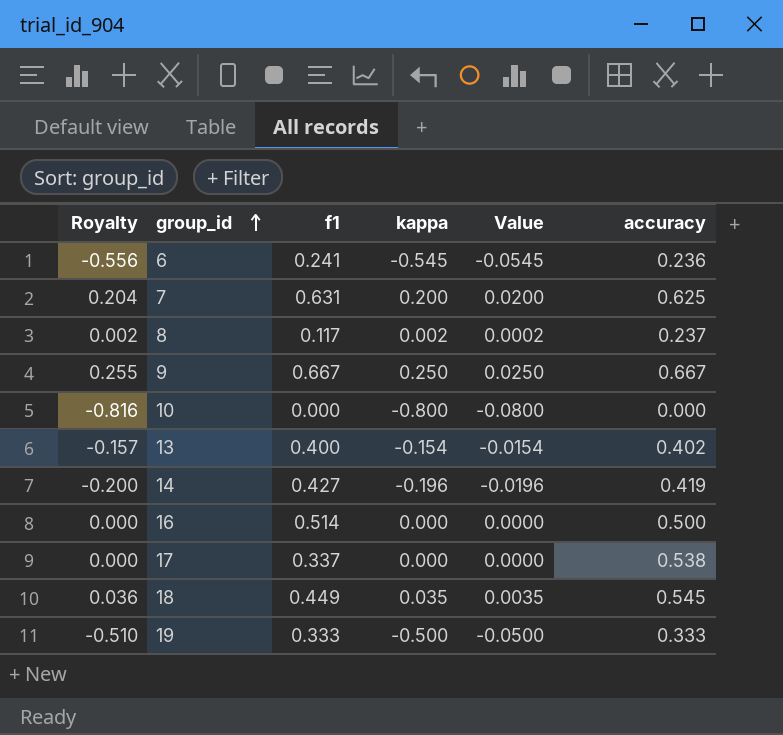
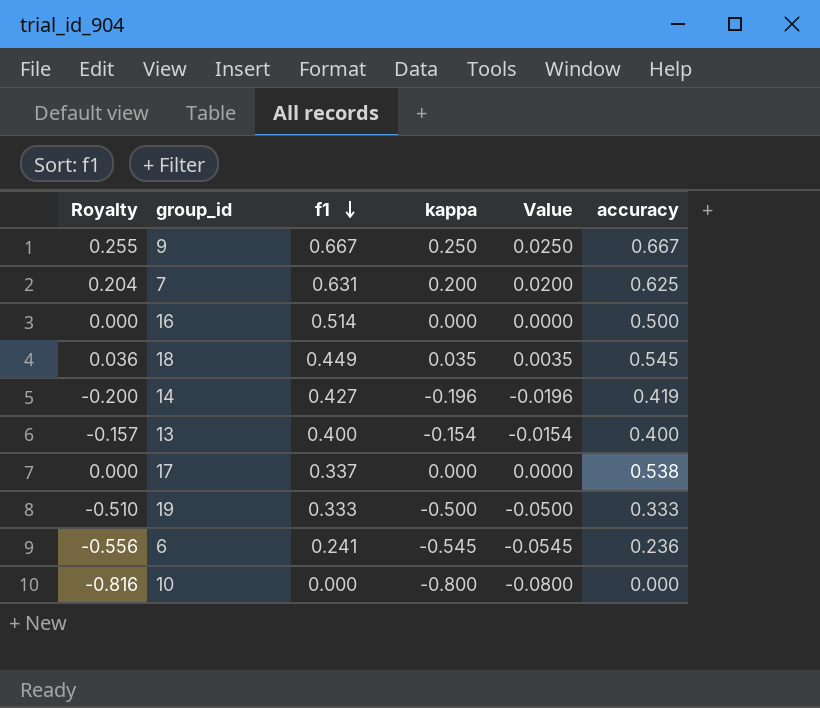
row order: group_id ascending -> f1 descending
row 8: 0.002 | 0.117 | 0.002 | 0.0002 | 0.237 -> none
13 | accuracy: 0.402 -> 0.400

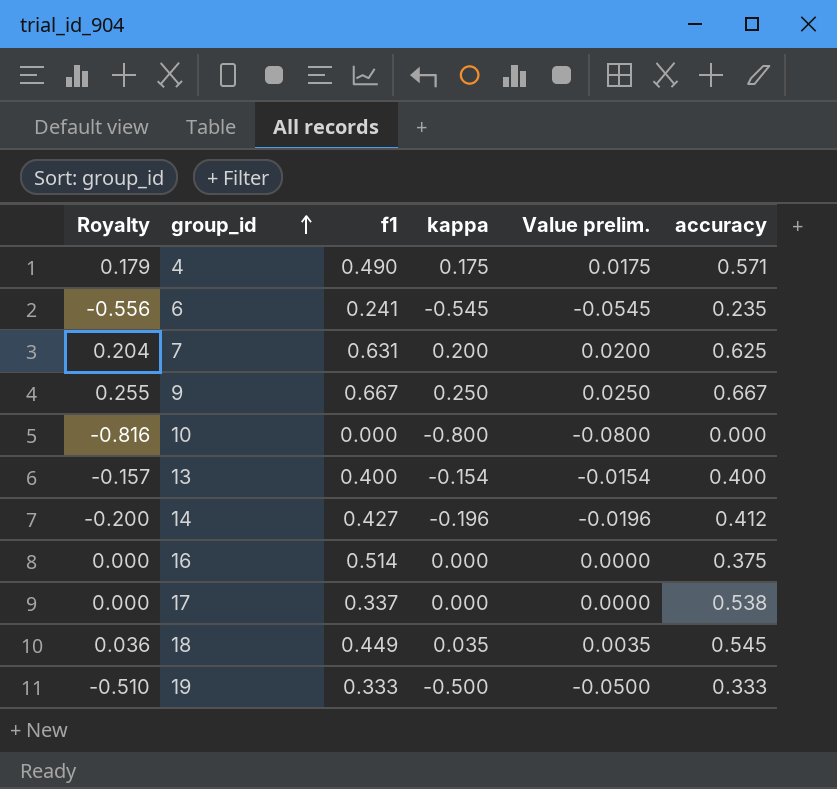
row order: f1 descending -> group_id ascending
column name: Value -> Value prelim.
row 4: none -> 0.179 | 0.490 | 0.175 | 0.0175 | 0.571
6 | accuracy: 0.236 -> 0.235
14 | accuracy: 0.419 -> 0.412
16 | accuracy: 0.500 -> 0.375

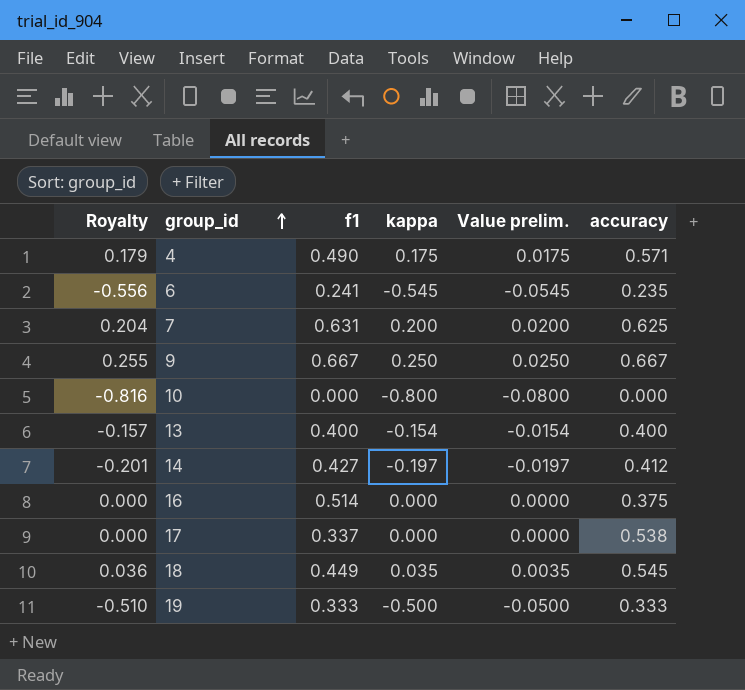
14 | Royalty: -0.200 -> -0.201
14 | kappa: -0.196 -> -0.197
14 | Value prelim.: -0.0196 -> -0.0197

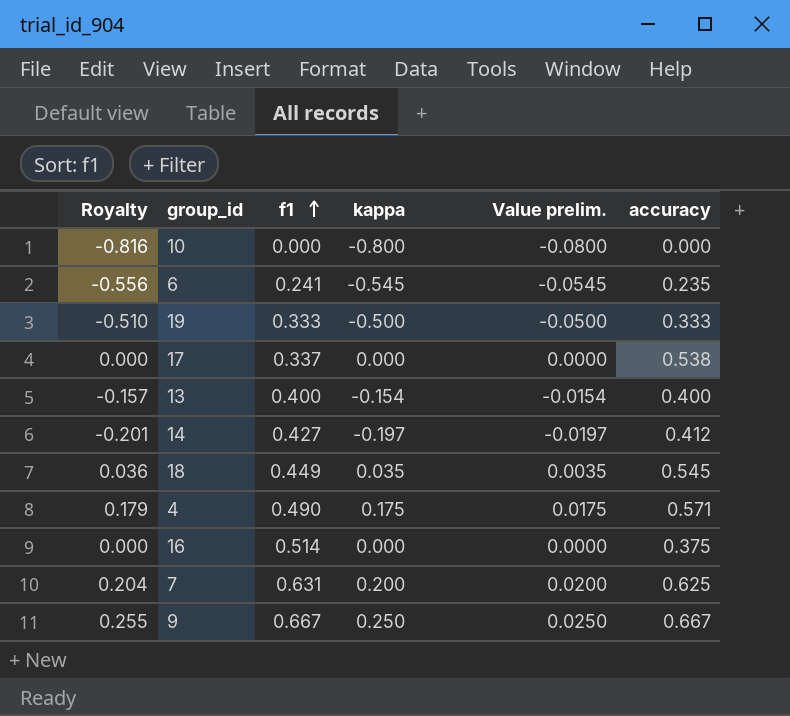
row order: group_id ascending -> f1 ascending

